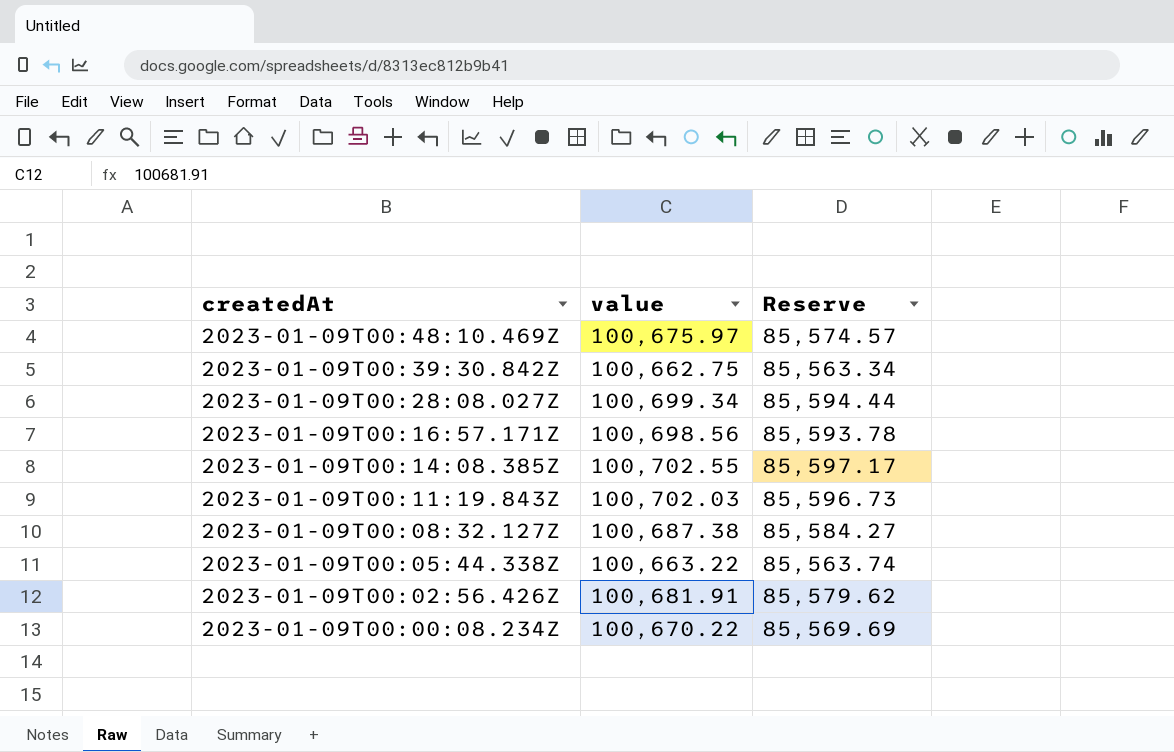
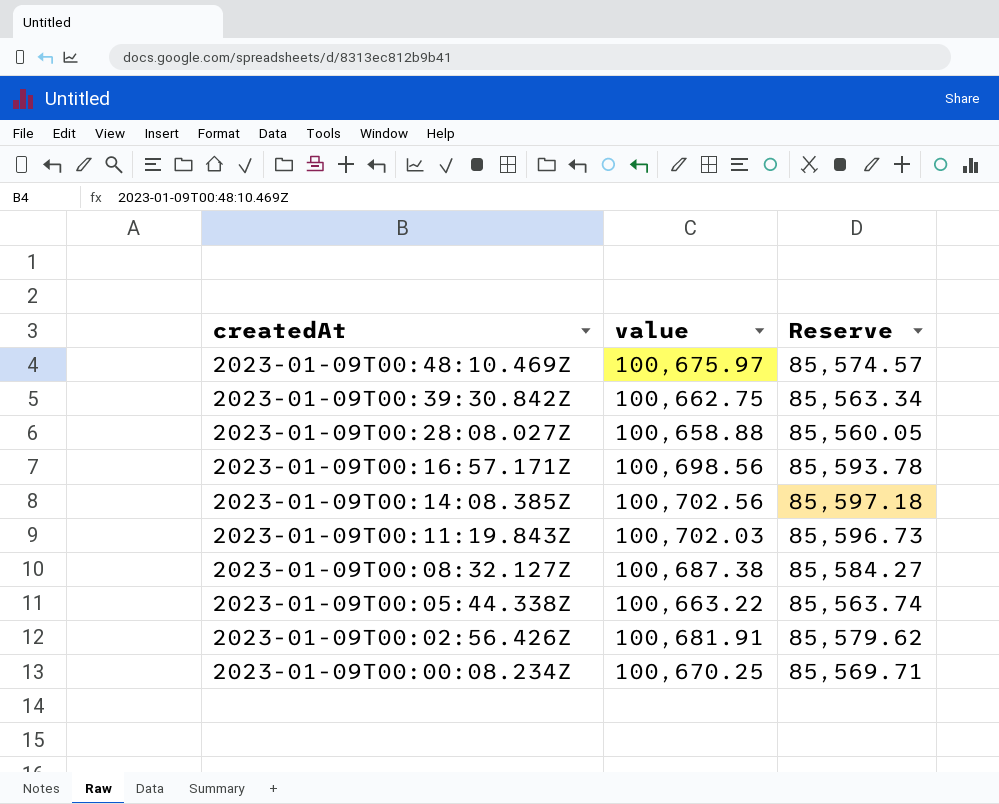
2023-01-09T00:28:08.027Z | value: 100,699.34 -> 100,658.88
2023-01-09T00:28:08.027Z | Reserve: 85,594.44 -> 85,560.05
2023-01-09T00:14:08.385Z | value: 100,702.55 -> 100,702.56
2023-01-09T00:14:08.385Z | Reserve: 85,597.17 -> 85,597.18
2023-01-09T00:00:08.234Z | value: 100,670.22 -> 100,670.25
2023-01-09T00:00:08.234Z | Reserve: 85,569.69 -> 85,569.71

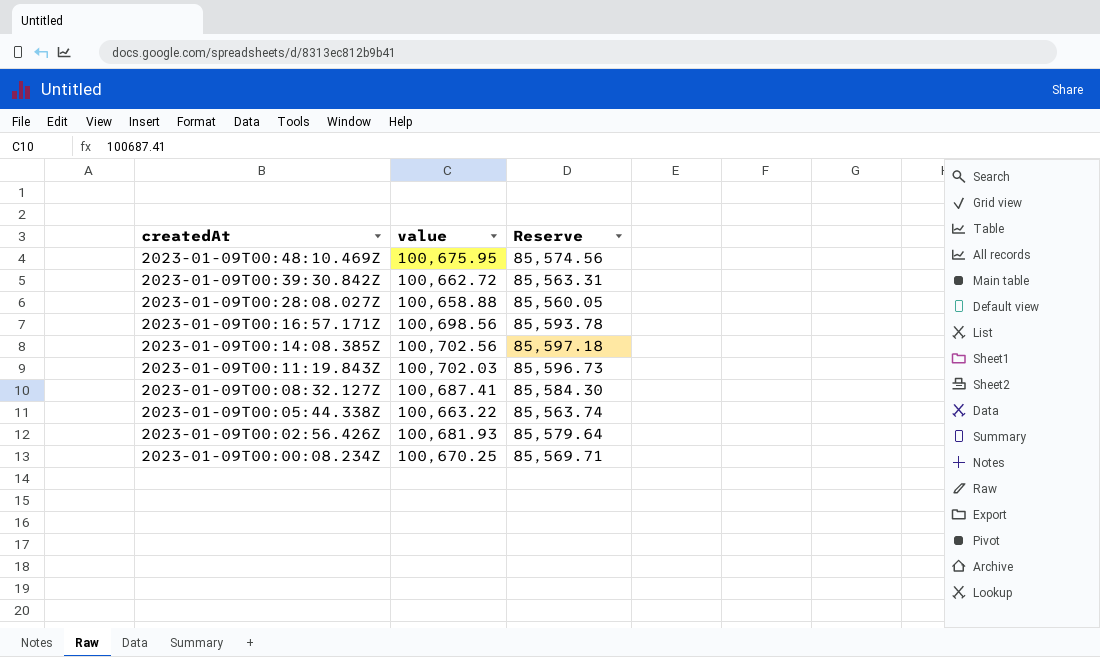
2023-01-09T00:48:10.469Z | value: 100,675.97 -> 100,675.95
2023-01-09T00:48:10.469Z | Reserve: 85,574.57 -> 85,574.56
2023-01-09T00:39:30.842Z | value: 100,662.75 -> 100,662.72
2023-01-09T00:39:30.842Z | Reserve: 85,563.34 -> 85,563.31
2023-01-09T00:08:32.127Z | value: 100,687.38 -> 100,687.41
2023-01-09T00:08:32.127Z | Reserve: 85,584.27 -> 85,584.30
2023-01-09T00:02:56.426Z | value: 100,681.91 -> 100,681.93
2023-01-09T00:02:56.426Z | Reserve: 85,579.62 -> 85,579.64

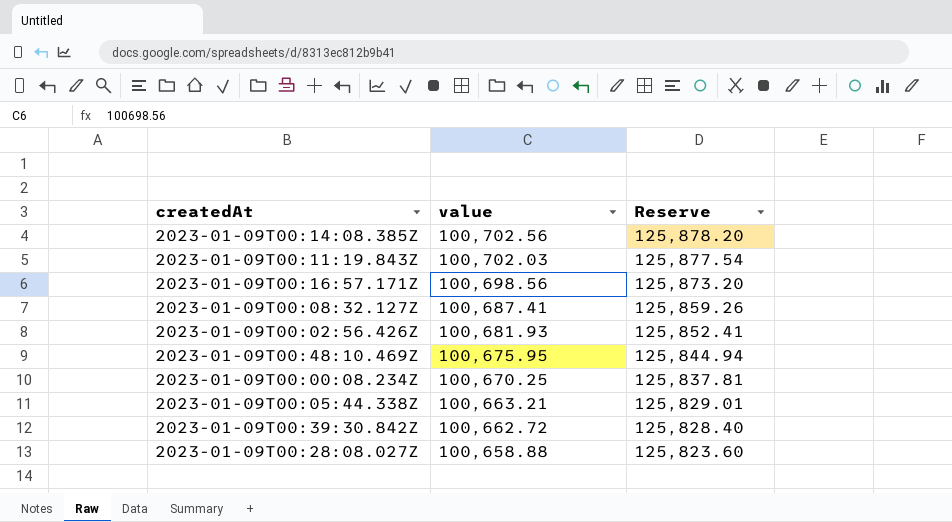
row order: createdAt descending -> value descending
column Reserve | formula: [value] * 0.85 -> [value] * 1.25
2023-01-09T00:05:44.338Z | value: 100,663.22 -> 100,663.21

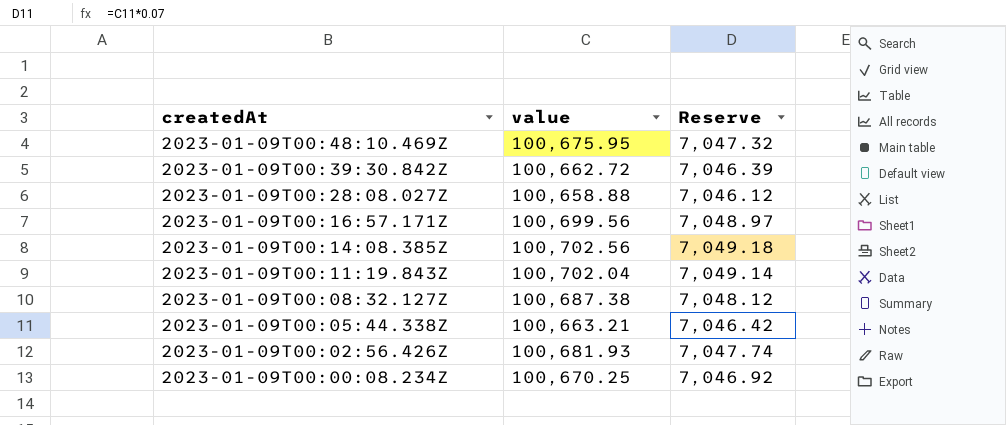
row order: value descending -> createdAt descending
column Reserve | formula: [value] * 1.25 -> [value] * 0.07
2023-01-09T00:16:57.171Z | value: 100,698.56 -> 100,699.56
2023-01-09T00:11:19.843Z | value: 100,702.03 -> 100,702.04
2023-01-09T00:08:32.127Z | value: 100,687.41 -> 100,687.38

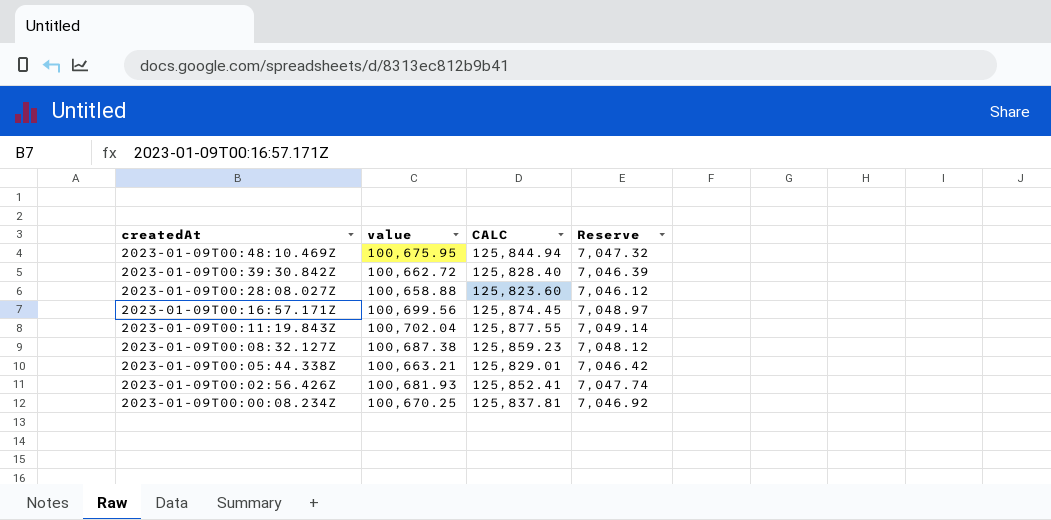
column CALC | formula: none -> [value] * 1.25
row 2023-01-09T00:14:08.385Z: 100,702.56 | 7,049.18 -> none

